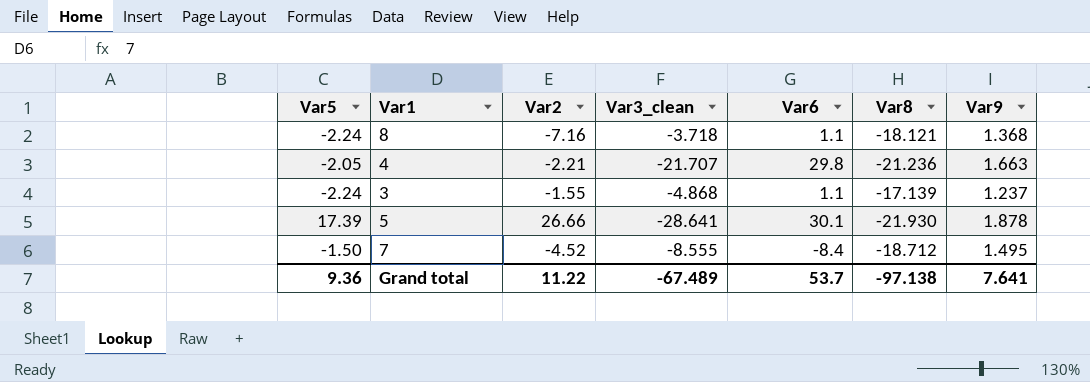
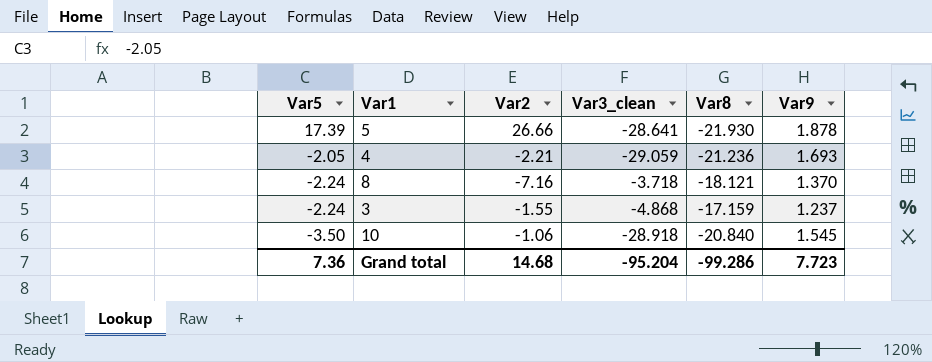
row order: none -> Var5 descending
column Var6 | position: 5 -> none
row 7: -1.50 | -4.52 | -8.555 | -8.4 | -18.712 | 1.495 -> none
4 | Var3_clean: -21.707 -> -29.059
4 | Var9: 1.663 -> 1.693
8 | Var9: 1.368 -> 1.370
3 | Var8: -17.139 -> -17.159
row 10: none -> -3.50 | -1.06 | -28.918 | -20.840 | 1.545
Grand total | Var5: 9.36 -> 7.36
Grand total | Var2: 11.22 -> 14.68
Grand total | Var3_clean: -67.489 -> -95.204
Grand total | Var8: -97.138 -> -99.286
Grand total | Var9: 7.641 -> 7.723

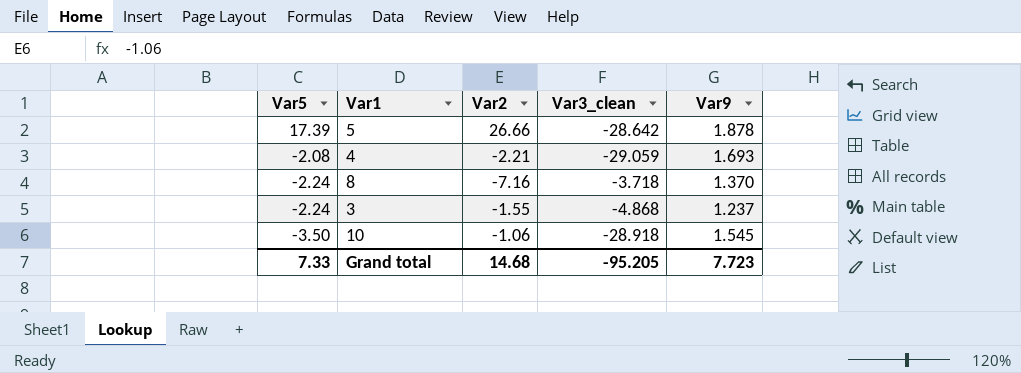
column Var8 | position: 5 -> none
5 | Var3_clean: -28.641 -> -28.642
4 | Var5: -2.05 -> -2.08
Grand total | Var5: 7.36 -> 7.33
Grand total | Var3_clean: -95.204 -> -95.205

